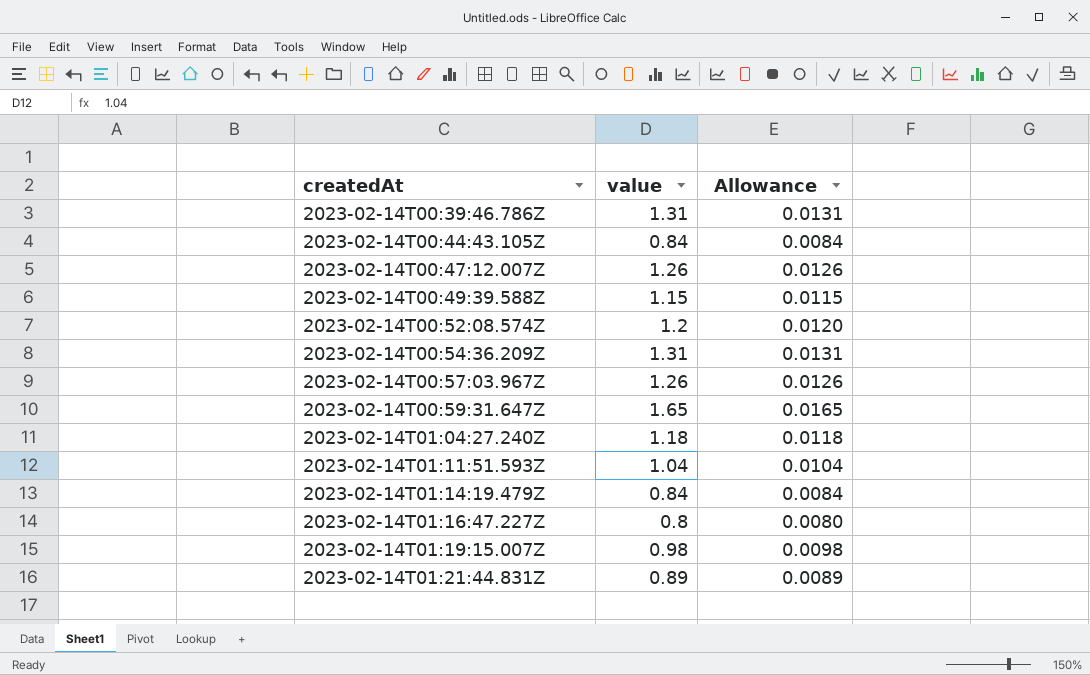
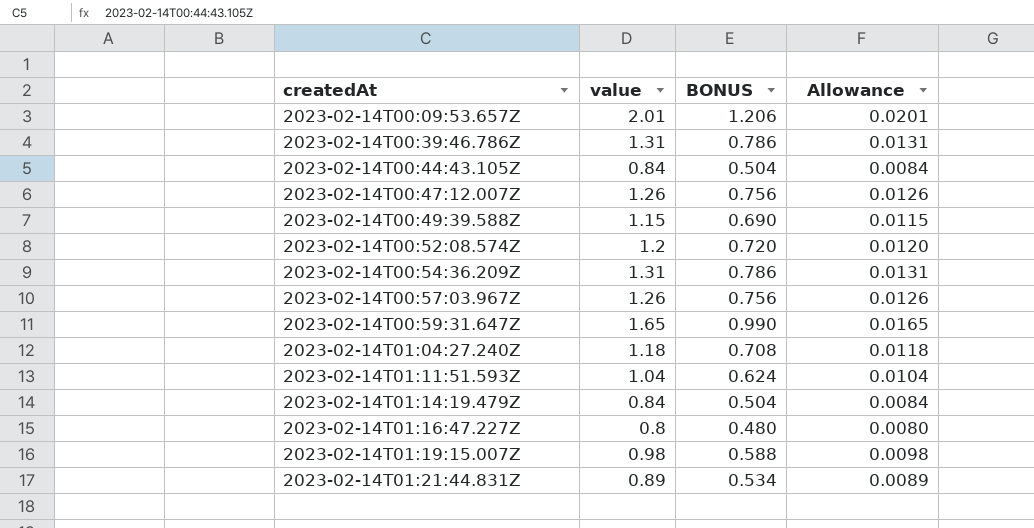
column BONUS | formula: none -> [value] * 0.6
row 2023-02-14T00:09:53.657Z: none -> 2.01 | 1.206 | 0.0201

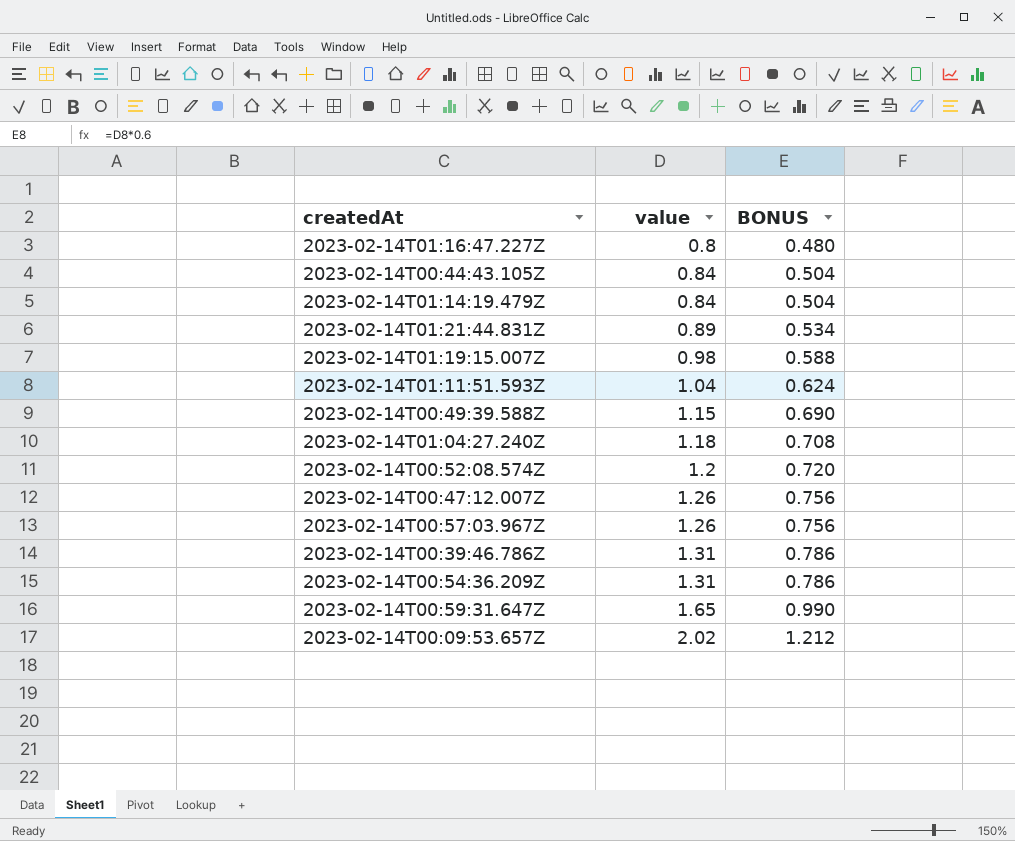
row order: createdAt ascending -> value ascending
column Allowance | formula: [value] * 0.01 -> none
2023-02-14T00:09:53.657Z | value: 2.01 -> 2.02
2023-02-14T00:09:53.657Z | BONUS: 1.206 -> 1.212

